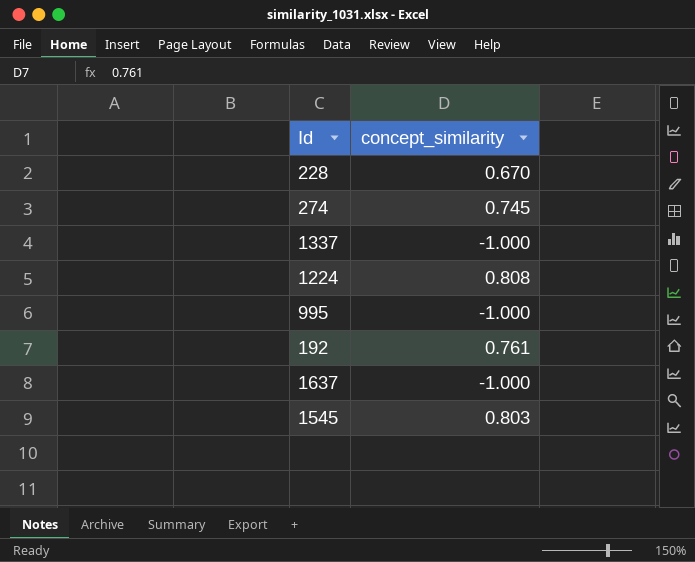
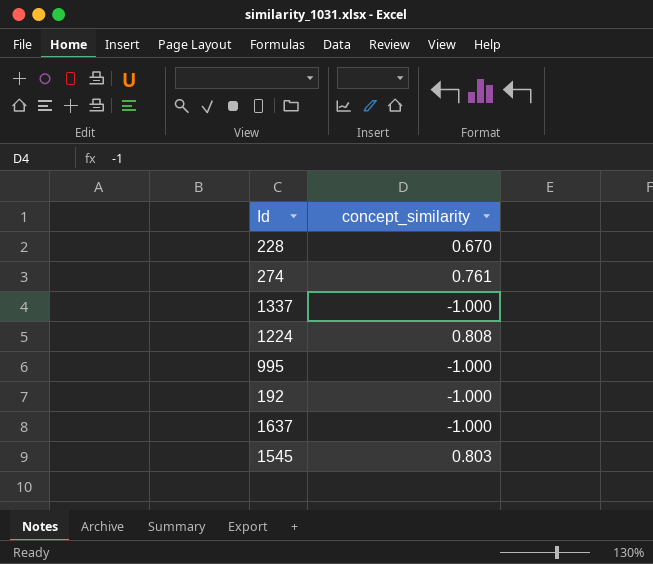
274 | concept_similarity: 0.745 -> 0.761
192 | concept_similarity: 0.761 -> -1.000

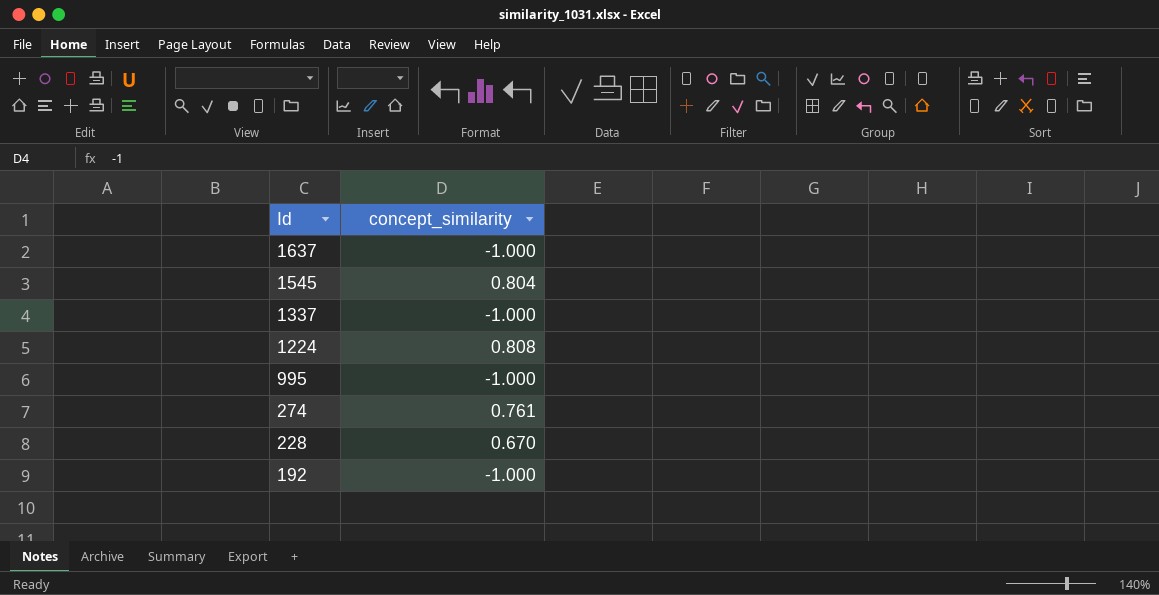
row order: none -> Id descending
1545 | concept_similarity: 0.803 -> 0.804

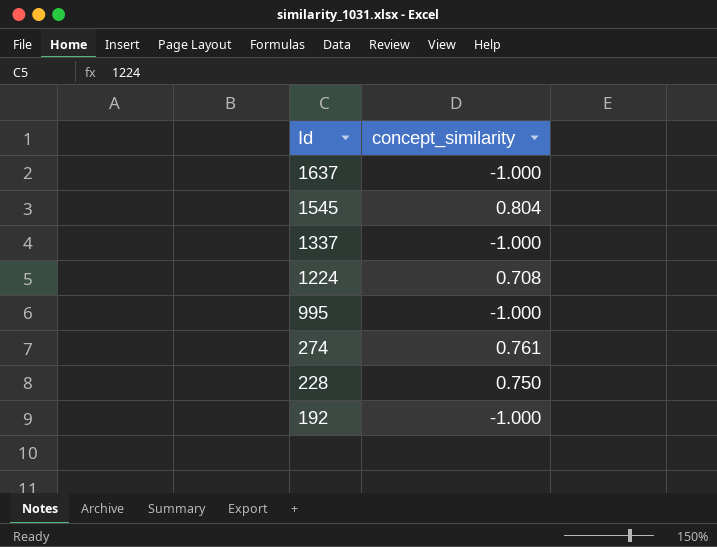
1224 | concept_similarity: 0.808 -> 0.708
228 | concept_similarity: 0.670 -> 0.750

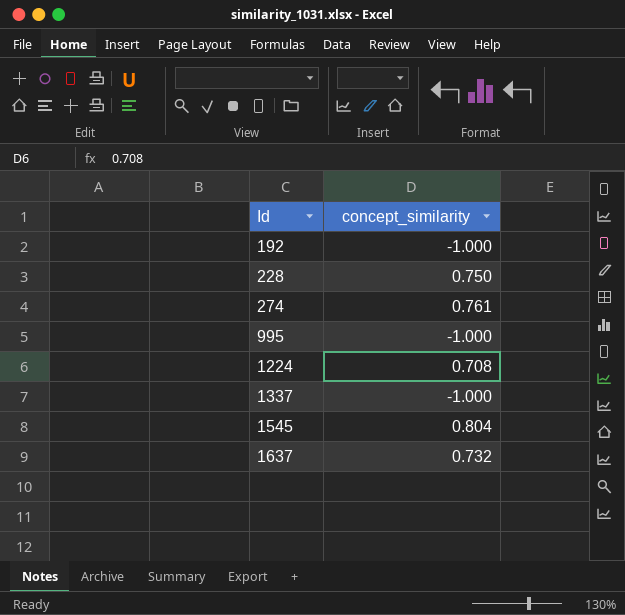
row order: Id descending -> Id ascending
1637 | concept_similarity: -1.000 -> 0.732

